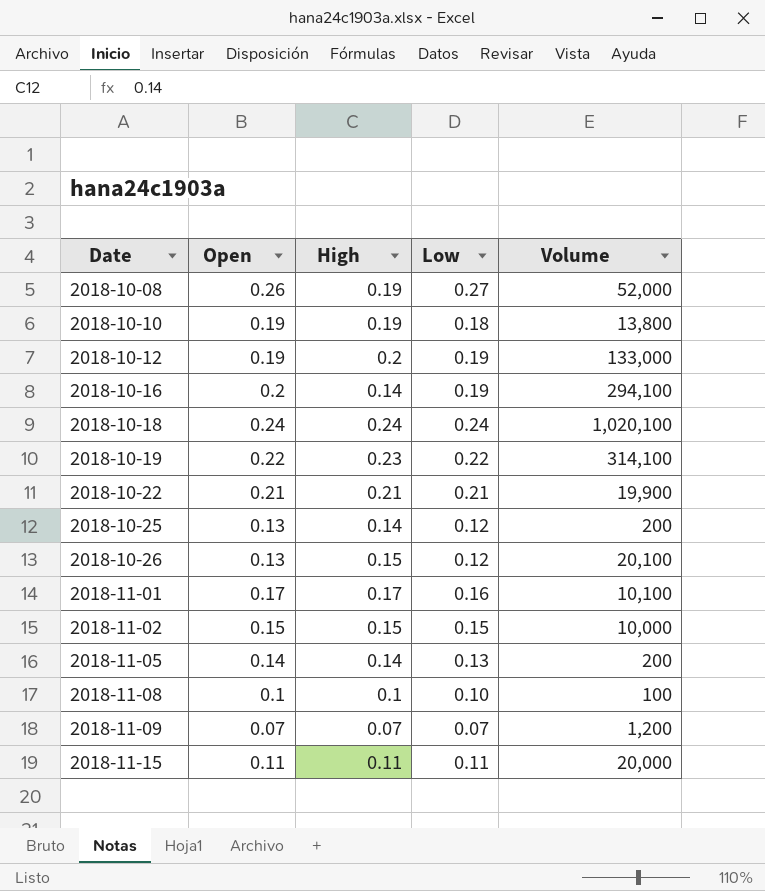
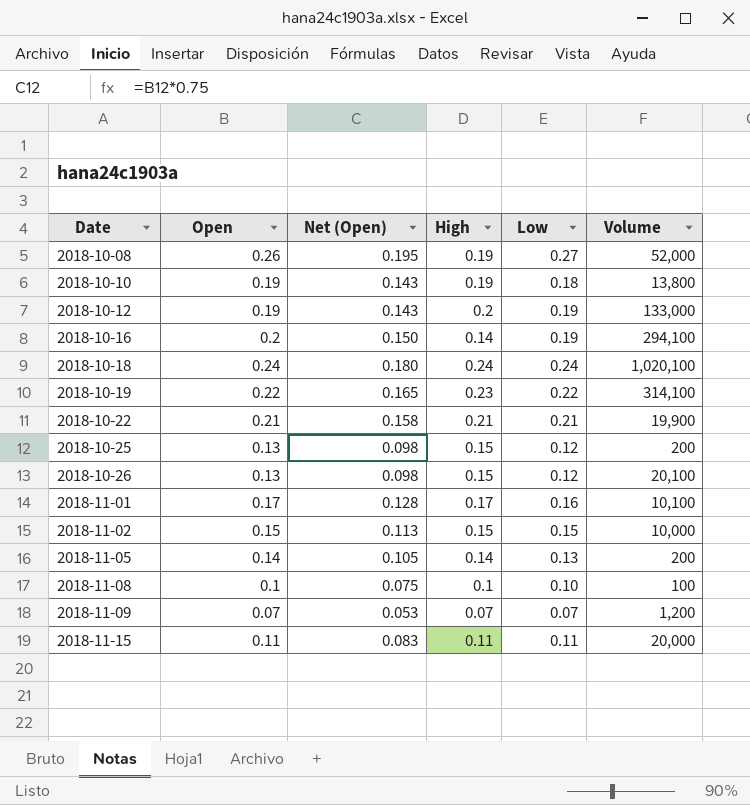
column Net (Open) | formula: none -> [Open] * 0.75
2018-10-25 | High: 0.14 -> 0.15

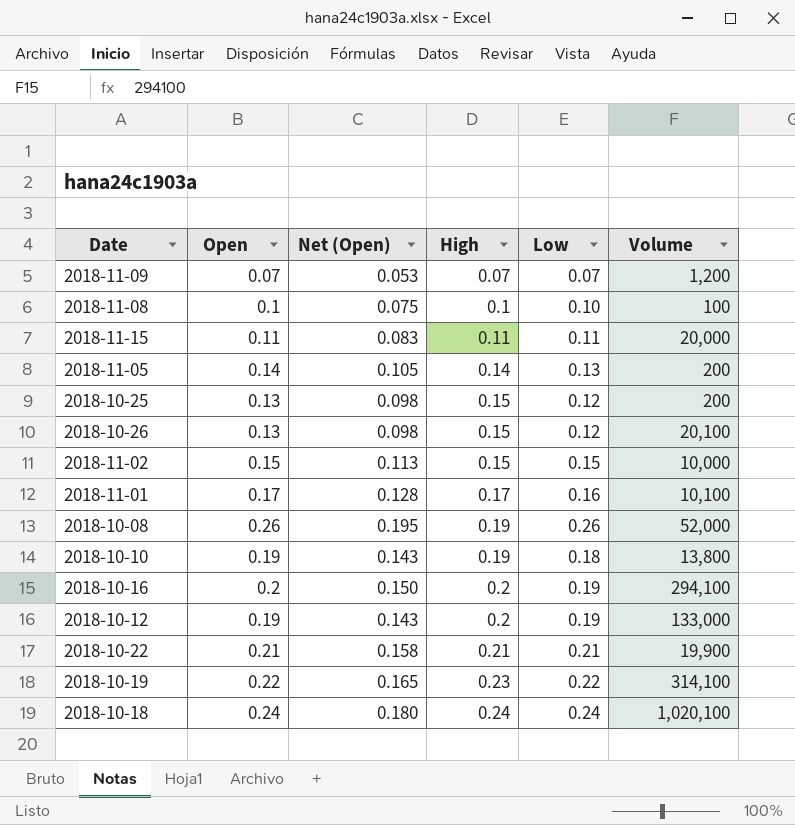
row order: Date ascending -> High ascending
2018-10-08 | Low: 0.27 -> 0.26
2018-10-16 | High: 0.14 -> 0.2

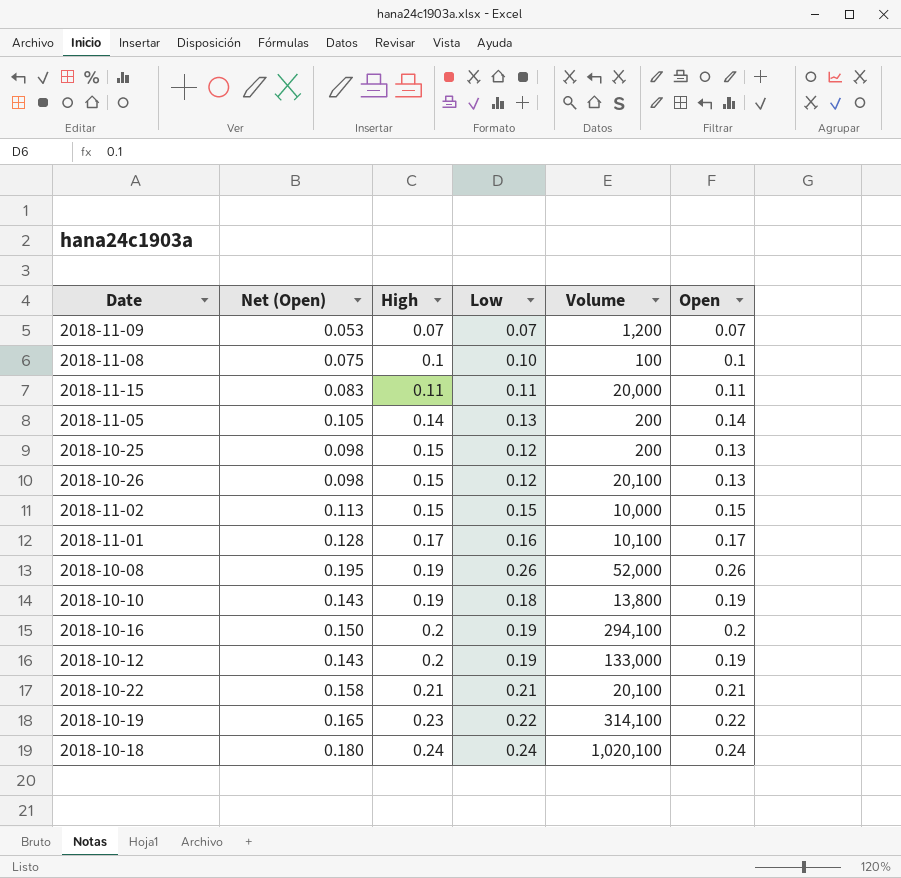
column Open | position: 2 -> 6
2018-10-22 | Volume: 19,900 -> 20,100

